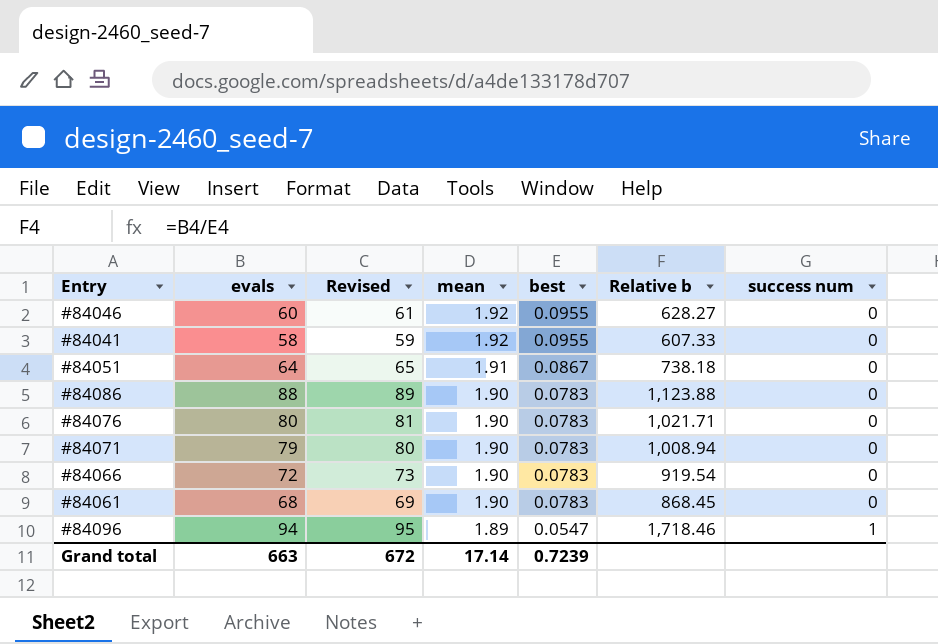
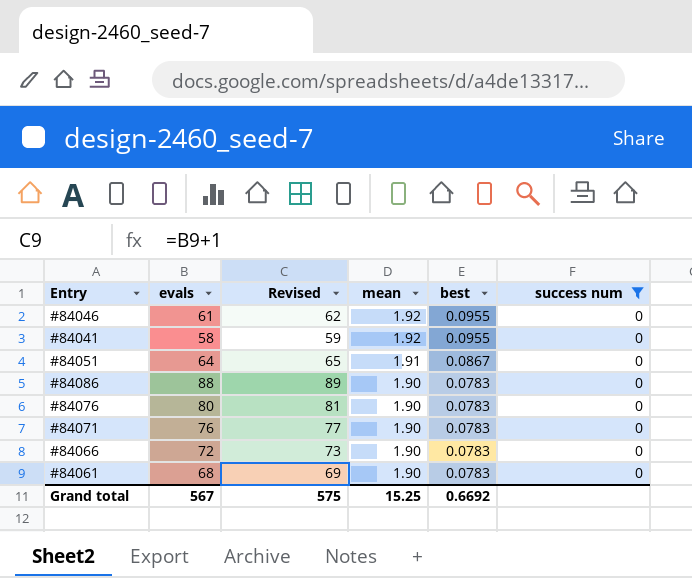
filter: none -> success num = 0
column Relative b | formula: [evals] / [best] -> none
#84046 | evals: 60 -> 61
#84046 | Revised: 61 -> 62
#84071 | evals: 79 -> 76
#84071 | Revised: 80 -> 77
Grand total | evals: 663 -> 567
Grand total | Revised: 672 -> 575
Grand total | mean: 17.14 -> 15.25
Grand total | best: 0.7239 -> 0.6692

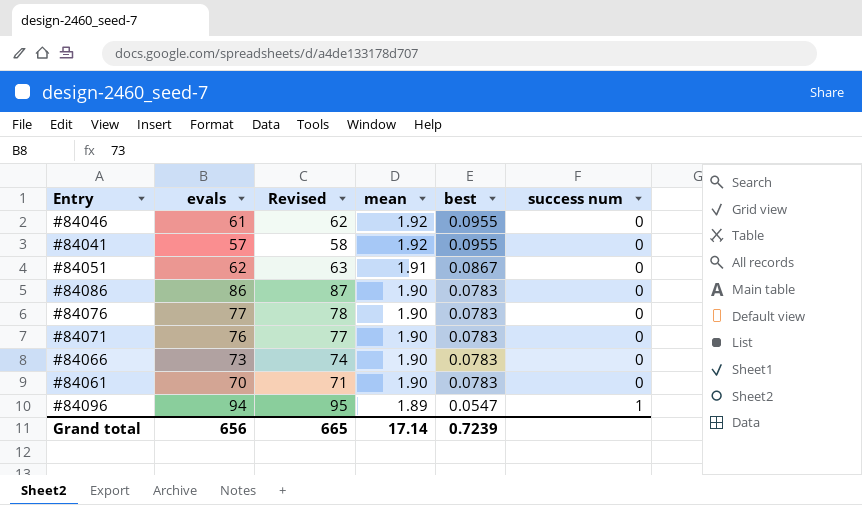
filter: success num = 0 -> none
#84041 | evals: 58 -> 57
#84041 | Revised: 59 -> 58
#84051 | evals: 64 -> 62
#84051 | Revised: 65 -> 63
#84086 | evals: 88 -> 86
#84086 | Revised: 89 -> 87
#84076 | evals: 80 -> 77
#84076 | Revised: 81 -> 78
#84066 | evals: 72 -> 73
#84066 | Revised: 73 -> 74
#84061 | evals: 68 -> 70
#84061 | Revised: 69 -> 71
Grand total | evals: 567 -> 656
Grand total | Revised: 575 -> 665
Grand total | mean: 15.25 -> 17.14
Grand total | best: 0.6692 -> 0.7239

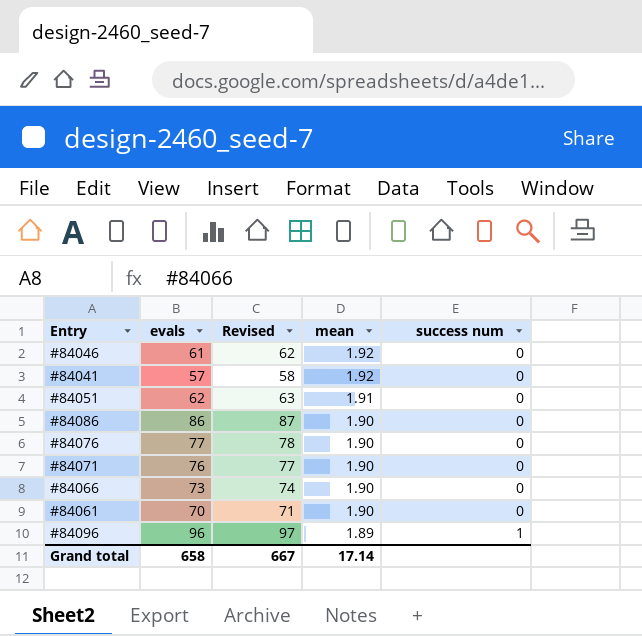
column best | position: 5 -> none
#84096 | evals: 94 -> 96
#84096 | Revised: 95 -> 97
Grand total | evals: 656 -> 658
Grand total | Revised: 665 -> 667

